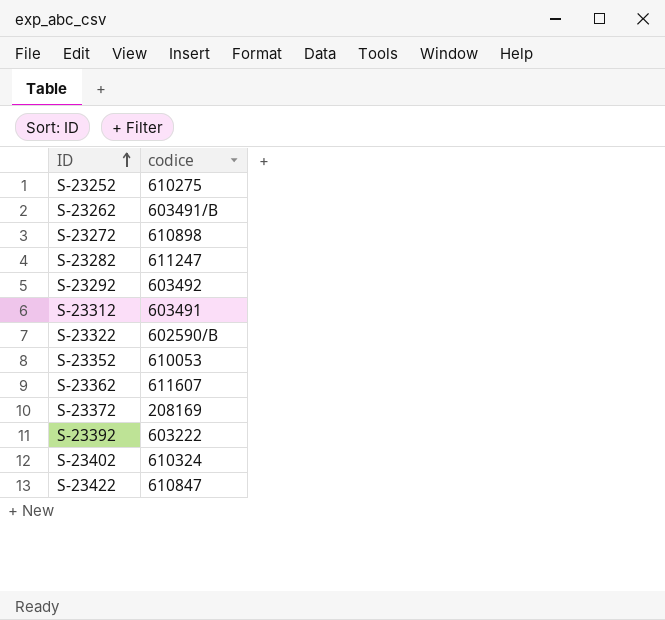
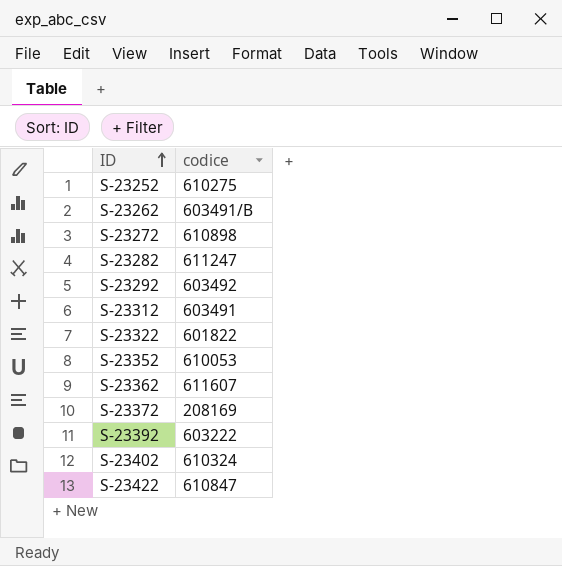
S-23322 | codice: 602590/B -> 601822

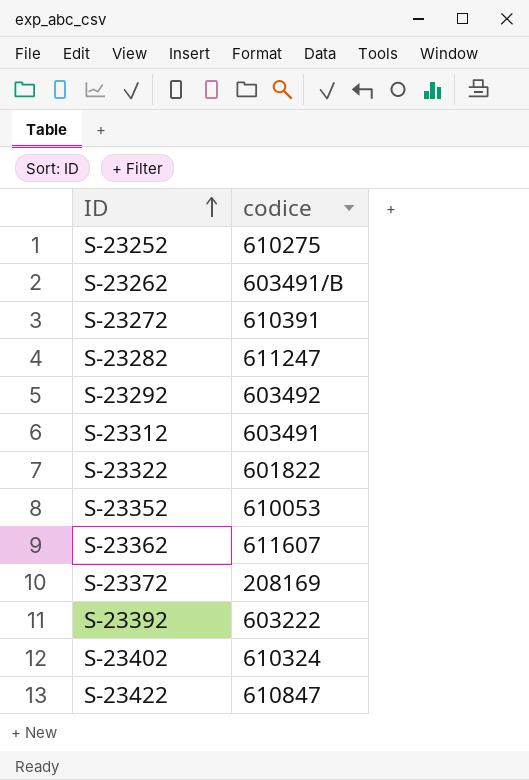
S-23272 | codice: 610898 -> 610391

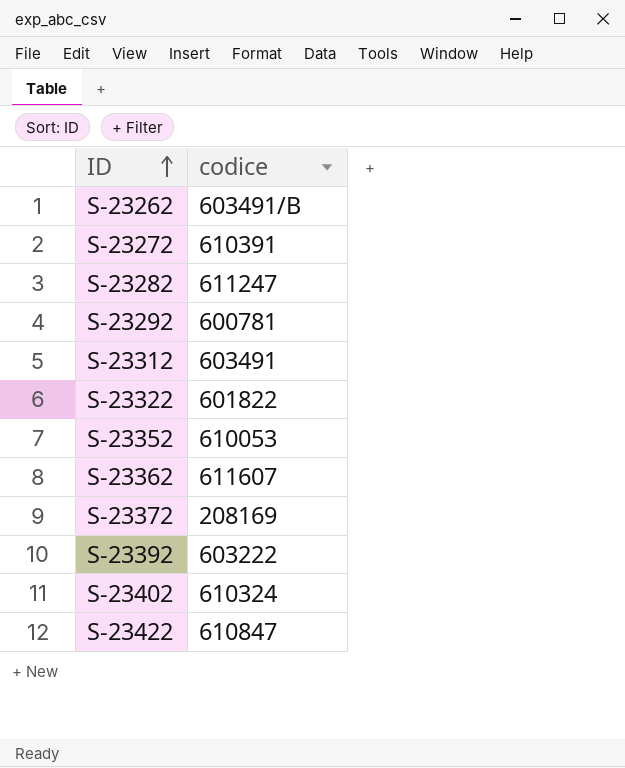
row S-23252: 610275 -> none
S-23292 | codice: 603492 -> 600781

